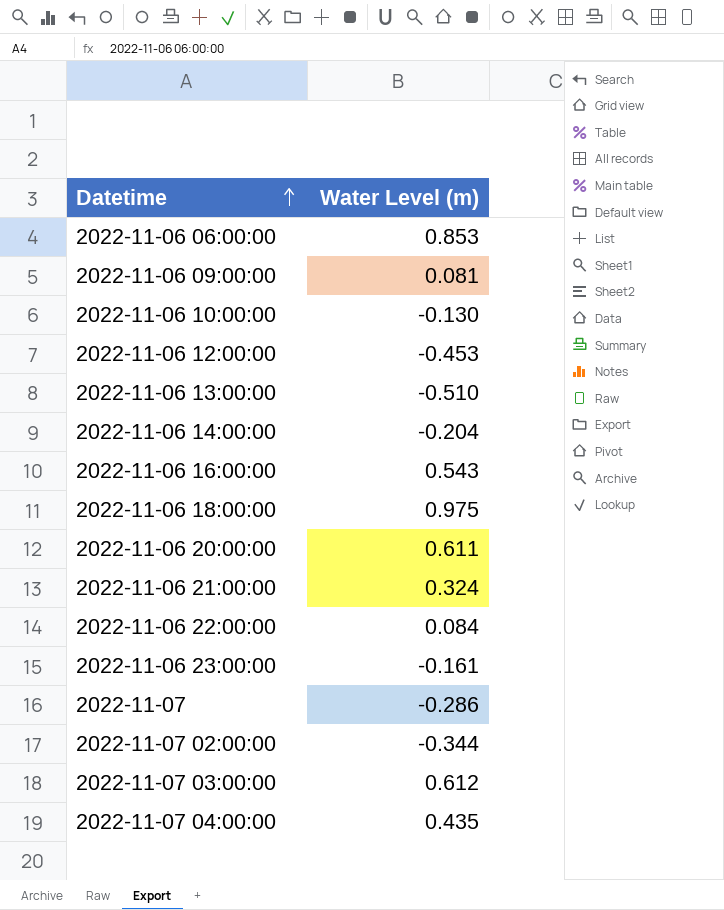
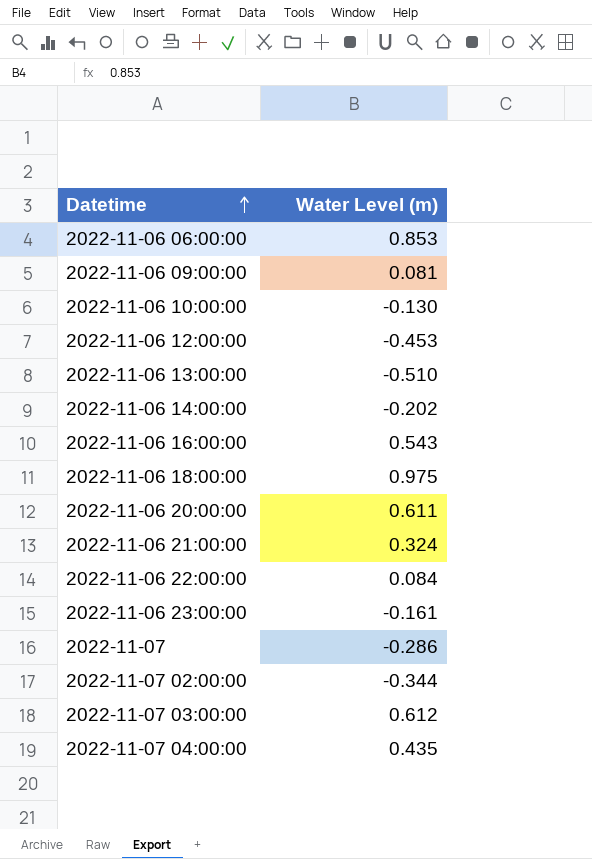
2022-11-06 14:00:00 | Water Level (m): -0.204 -> -0.202

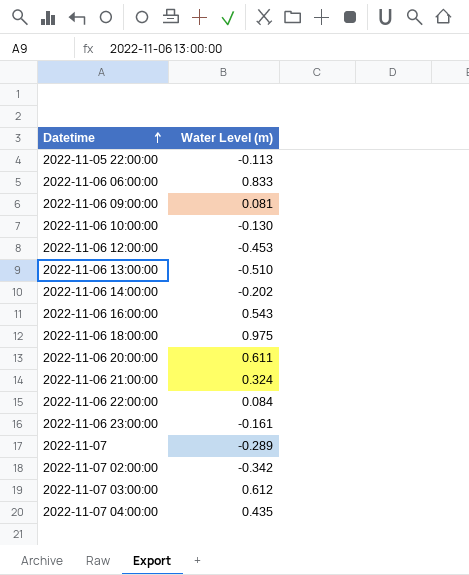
row 2022-11-05 22:00:00: none -> -0.113
2022-11-06 06:00:00 | Water Level (m): 0.853 -> 0.833
2022-11-07 | Water Level (m): -0.286 -> -0.289
2022-11-07 02:00:00 | Water Level (m): -0.344 -> -0.342

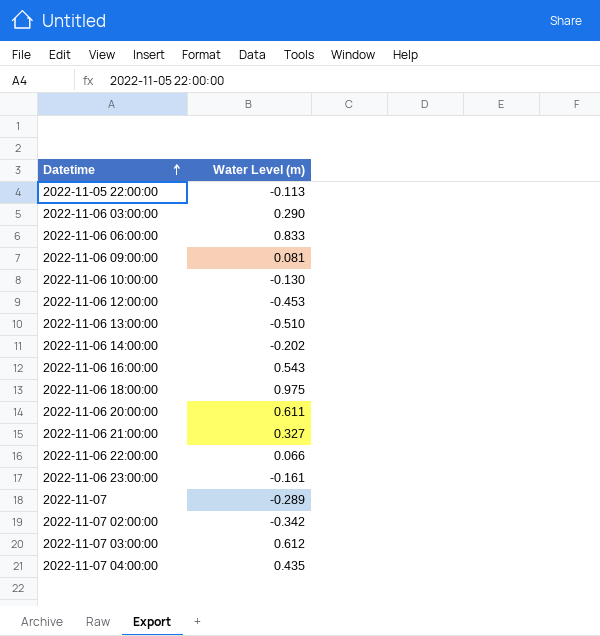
row 2022-11-06 03:00:00: none -> 0.290
2022-11-06 21:00:00 | Water Level (m): 0.324 -> 0.327
2022-11-06 22:00:00 | Water Level (m): 0.084 -> 0.066

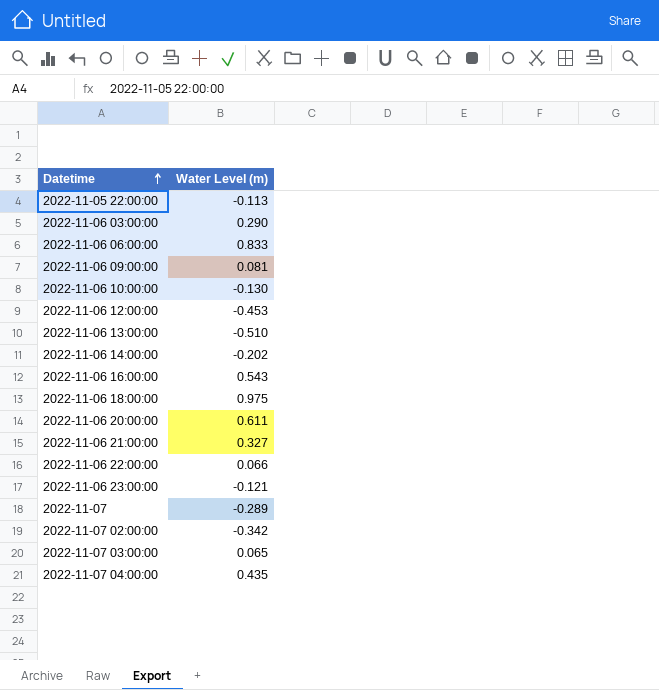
2022-11-06 23:00:00 | Water Level (m): -0.161 -> -0.121
2022-11-07 03:00:00 | Water Level (m): 0.612 -> 0.065

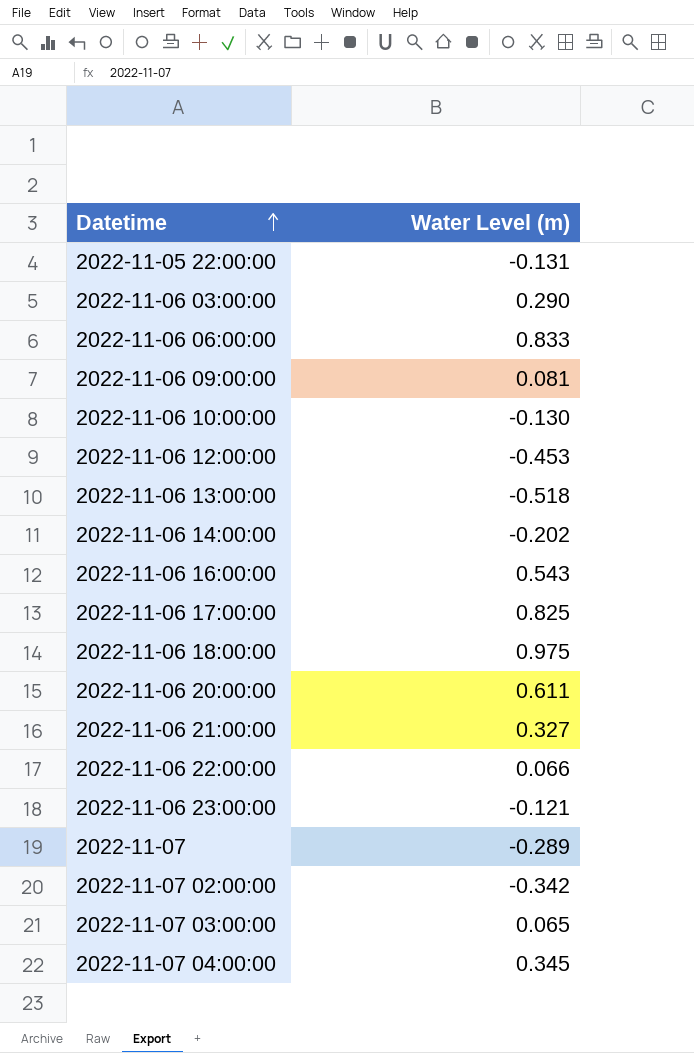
2022-11-05 22:00:00 | Water Level (m): -0.113 -> -0.131
2022-11-06 13:00:00 | Water Level (m): -0.510 -> -0.518
row 2022-11-06 17:00:00: none -> 0.825
2022-11-07 04:00:00 | Water Level (m): 0.435 -> 0.345

